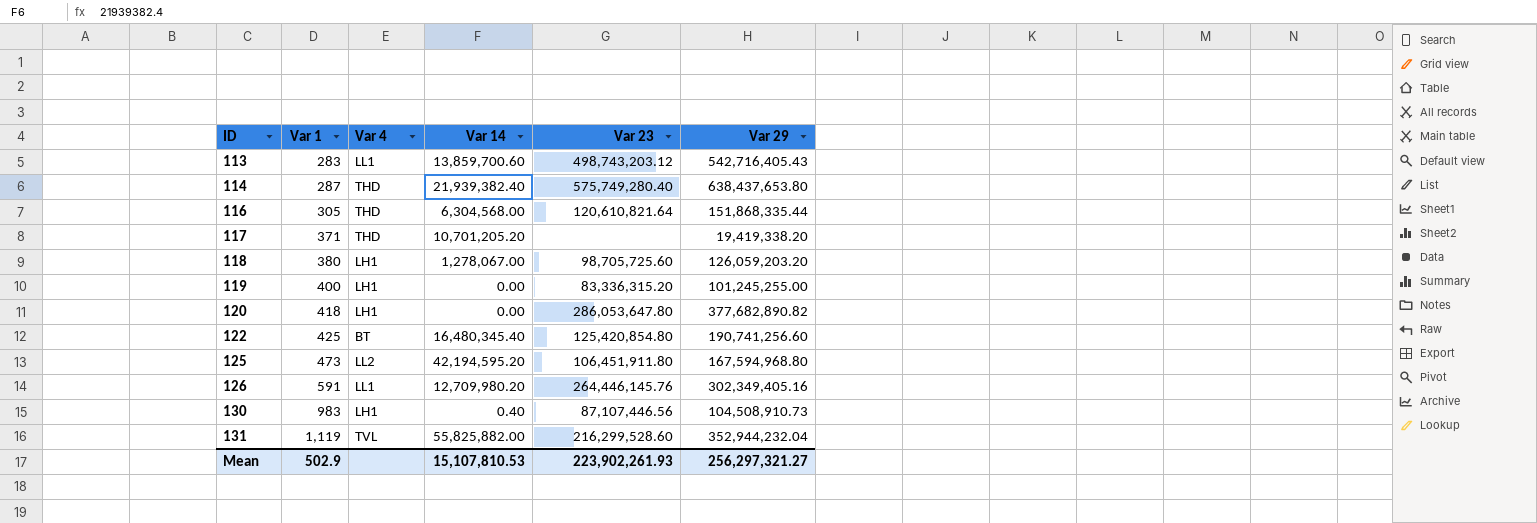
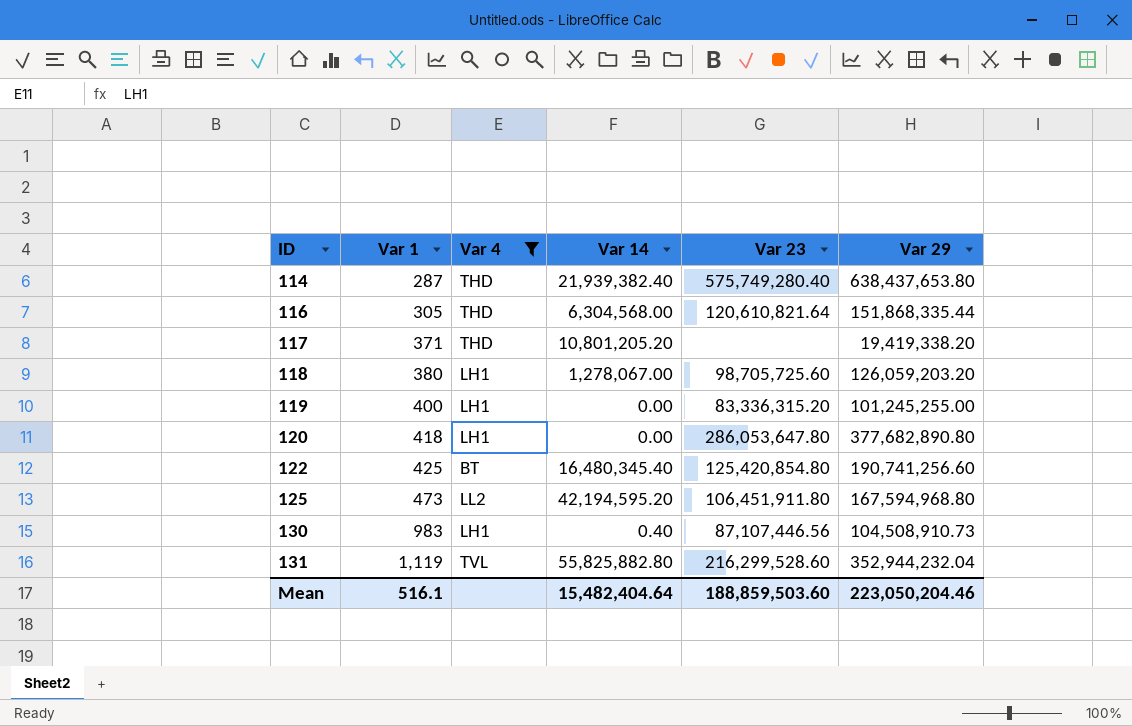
filter: none -> Var 4 != LL1
117 | Var 14: 10,701,205.20 -> 10,801,205.20
120 | Var 29: 377,682,890.82 -> 377,682,890.80
131 | Var 14: 55,825,882.00 -> 55,825,882.80
Mean | Var 1: 502.9 -> 516.1
Mean | Var 14: 15,107,810.53 -> 15,482,404.64
Mean | Var 23: 223,902,261.93 -> 188,859,503.60
Mean | Var 29: 256,297,321.27 -> 223,050,204.46

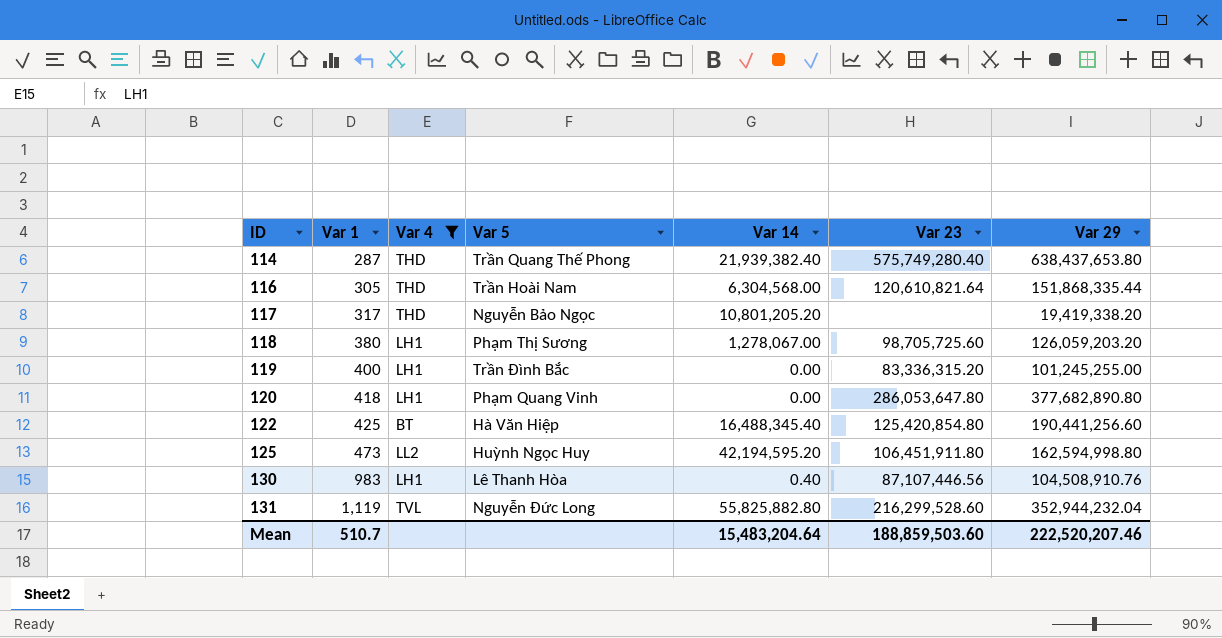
column Var 5 | position: none -> 4
117 | Var 1: 371 -> 317
122 | Var 14: 16,480,345.40 -> 16,488,345.40
122 | Var 29: 190,741,256.60 -> 190,441,256.60
125 | Var 29: 167,594,968.80 -> 162,594,998.80
130 | Var 29: 104,508,910.73 -> 104,508,910.76
Mean | Var 1: 516.1 -> 510.7
Mean | Var 14: 15,482,404.64 -> 15,483,204.64
Mean | Var 29: 223,050,204.46 -> 222,520,207.46

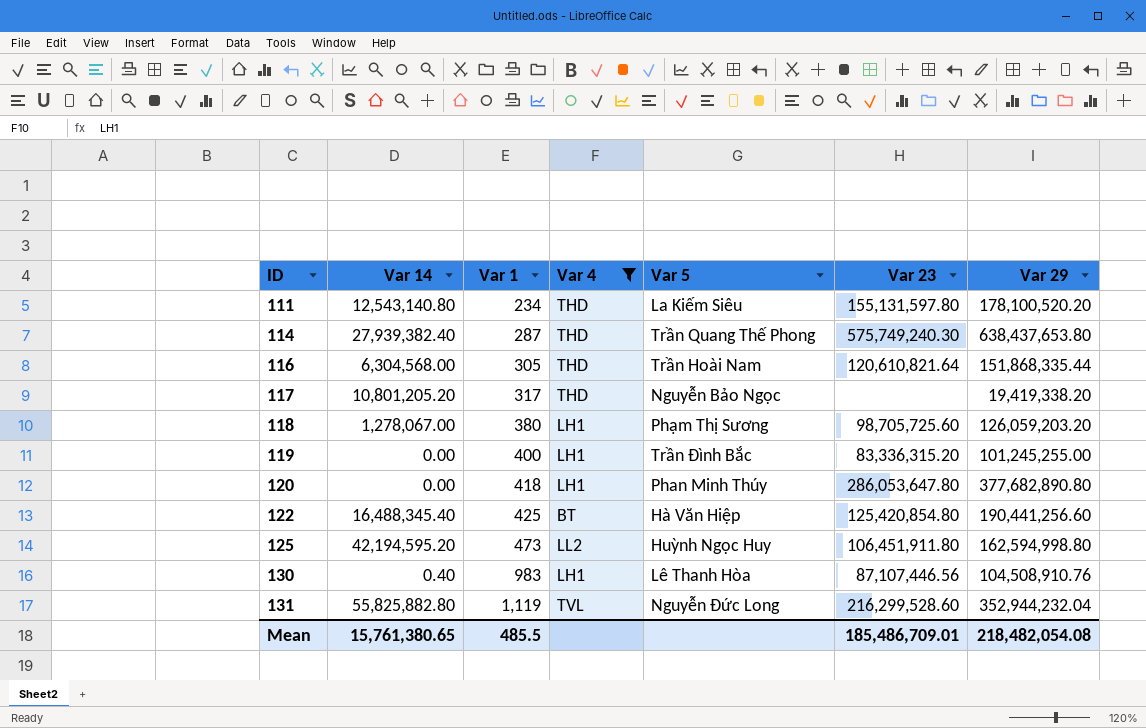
column Var 14 | position: 5 -> 2
row 111: none -> 12,543,140.80 | 234 | THD | La Kiếm Siêu | 155,131,597.80 | 178,100,520.20
114 | Var 14: 21,939,382.40 -> 27,939,382.40
114 | Var 23: 575,749,280.40 -> 575,749,240.30
120 | Var 5: Phạm Quang Vinh -> Phan Minh Thúy
Mean | Var 14: 15,483,204.64 -> 15,761,380.65
Mean | Var 1: 510.7 -> 485.5
Mean | Var 23: 188,859,503.60 -> 185,486,709.01
Mean | Var 29: 222,520,207.46 -> 218,482,054.08

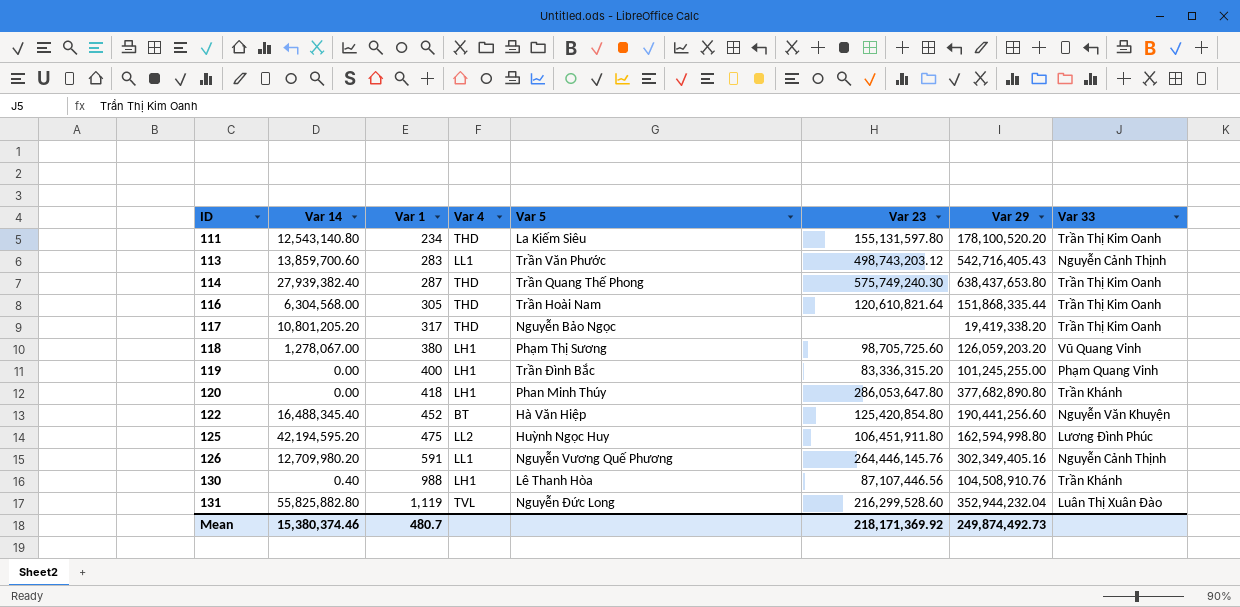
filter: Var 4 != LL1 -> none
column Var 33 | position: none -> 8
122 | Var 1: 425 -> 452
125 | Var 1: 473 -> 475
130 | Var 1: 983 -> 988
Mean | Var 14: 15,761,380.65 -> 15,380,374.46
Mean | Var 1: 485.5 -> 480.7
Mean | Var 23: 185,486,709.01 -> 218,171,369.92
Mean | Var 29: 218,482,054.08 -> 249,874,492.73

